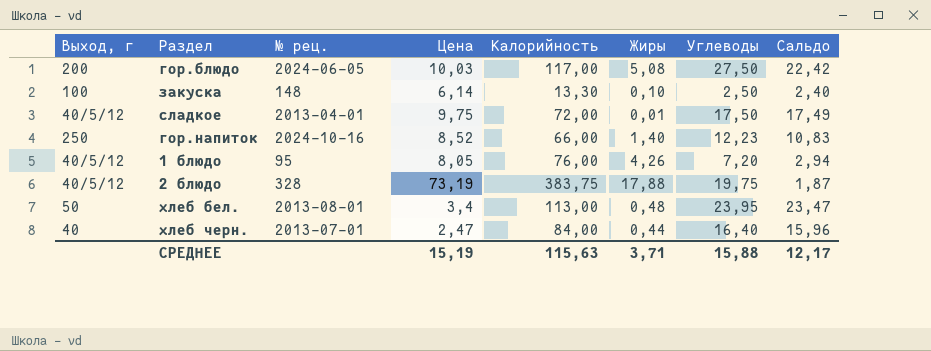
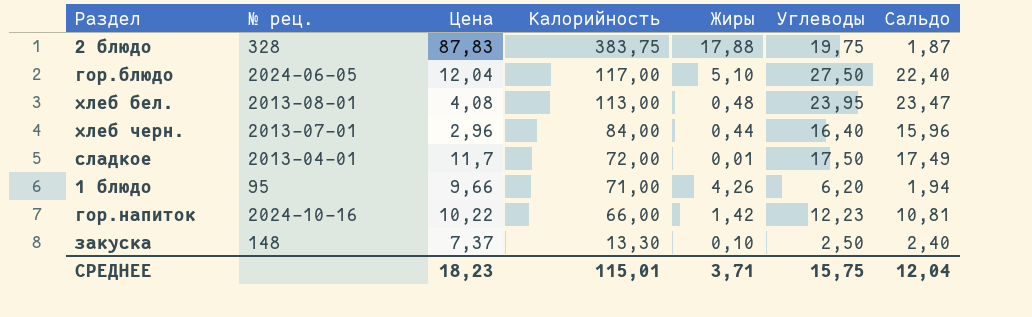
row order: none -> Калорийность descending
column Выход, г | position: 1 -> none
2 блюдо | Цена: 73,19 -> 87,83
гор.блюдо | Цена: 10,03 -> 12,04
гор.блюдо | Жиры: 5,08 -> 5,10
гор.блюдо | Сальдо: 22,42 -> 22,40
хлеб бел. | Цена: 3,4 -> 4,08
хлеб черн. | Цена: 2,47 -> 2,96
сладкое | Цена: 9,75 -> 11,7
1 блюдо | Цена: 8,05 -> 9,66
1 блюдо | Калорийность: 76,00 -> 71,00
1 блюдо | Углеводы: 7,20 -> 6,20
1 блюдо | Сальдо: 2,94 -> 1,94
гор.напиток | Цена: 8,52 -> 10,22
гор.напиток | Жиры: 1,40 -> 1,42
гор.напиток | Сальдо: 10,83 -> 10,81
закуска | Цена: 6,14 -> 7,37
СРЕДНЕЕ | Цена: 15,19 -> 18,23
СРЕДНЕЕ | Калорийность: 115,63 -> 115,01
СРЕДНЕЕ | Углеводы: 15,88 -> 15,75
СРЕДНЕЕ | Сальдо: 12,17 -> 12,04

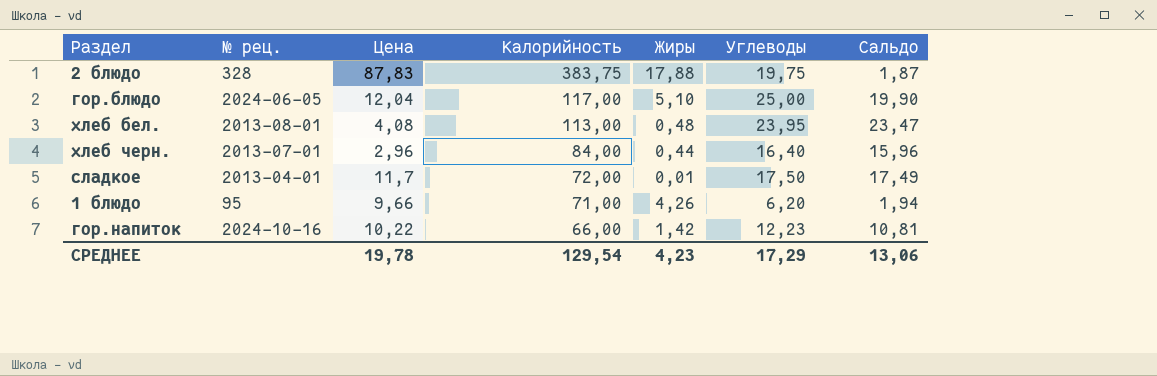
row закуска: 148 | 7,37 | 13,30 | 0,10 | 2,50 | 2,40 -> none
гор.блюдо | Углеводы: 27,50 -> 25,00
гор.блюдо | Сальдо: 22,40 -> 19,90
СРЕДНЕЕ | Цена: 18,23 -> 19,78
СРЕДНЕЕ | Калорийность: 115,01 -> 129,54
СРЕДНЕЕ | Жиры: 3,71 -> 4,23
СРЕДНЕЕ | Углеводы: 15,75 -> 17,29
СРЕДНЕЕ | Сальдо: 12,04 -> 13,06

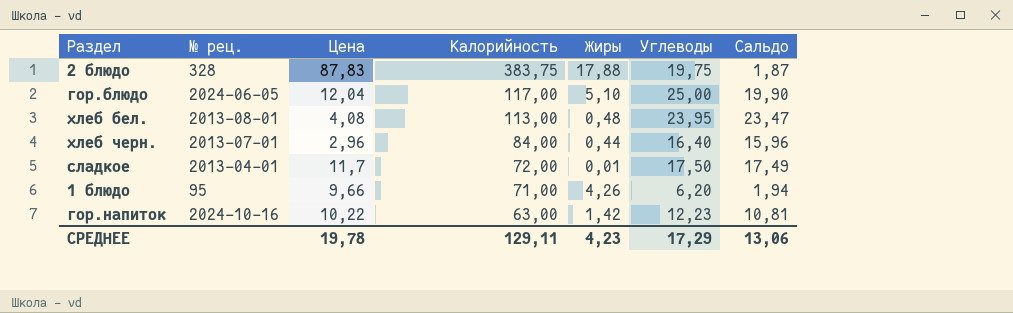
гор.напиток | Калорийность: 66,00 -> 63,00
СРЕДНЕЕ | Калорийность: 129,54 -> 129,11

